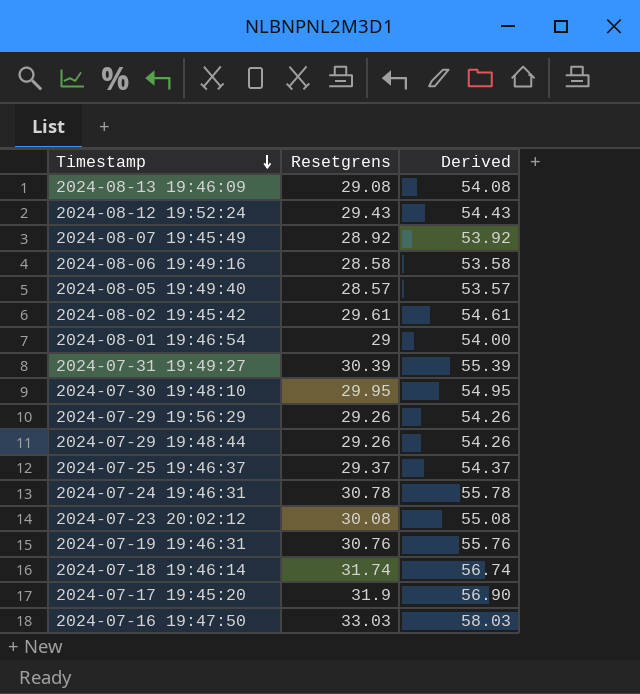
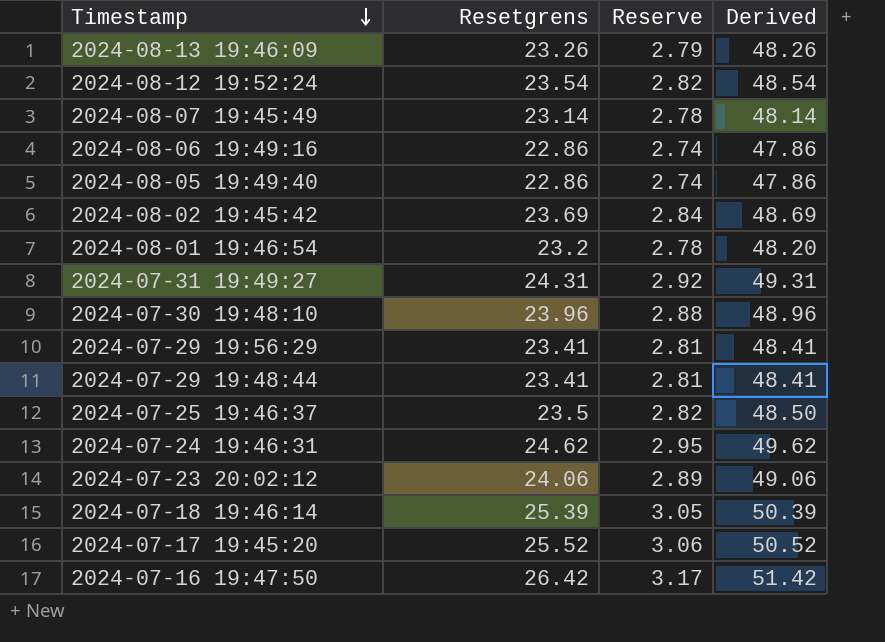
column Reserve | formula: none -> [Resetgrens] * 0.12
row 2024-07-19 19:46:31: 30.76 | 55.76 -> none
2024-08-13 19:46:09 | Resetgrens: 29.08 -> 23.26
2024-08-13 19:46:09 | Derived: 54.08 -> 48.26
2024-08-12 19:52:24 | Resetgrens: 29.43 -> 23.54
2024-08-12 19:52:24 | Derived: 54.43 -> 48.54
2024-08-07 19:45:49 | Resetgrens: 28.92 -> 23.14
2024-08-07 19:45:49 | Derived: 53.92 -> 48.14
2024-08-06 19:49:16 | Resetgrens: 28.58 -> 22.86
2024-08-06 19:49:16 | Derived: 53.58 -> 47.86
2024-08-05 19:49:40 | Resetgrens: 28.57 -> 22.86
2024-08-05 19:49:40 | Derived: 53.57 -> 47.86
2024-08-02 19:45:42 | Resetgrens: 29.61 -> 23.69
2024-08-02 19:45:42 | Derived: 54.61 -> 48.69
2024-08-01 19:46:54 | Resetgrens: 29 -> 23.2
2024-08-01 19:46:54 | Derived: 54.00 -> 48.20
2024-07-31 19:49:27 | Resetgrens: 30.39 -> 24.31
2024-07-31 19:49:27 | Derived: 55.39 -> 49.31
2024-07-30 19:48:10 | Resetgrens: 29.95 -> 23.96
2024-07-30 19:48:10 | Derived: 54.95 -> 48.96
2024-07-29 19:56:29 | Resetgrens: 29.26 -> 23.41
2024-07-29 19:56:29 | Derived: 54.26 -> 48.41
2024-07-29 19:48:44 | Resetgrens: 29.26 -> 23.41
2024-07-29 19:48:44 | Derived: 54.26 -> 48.41
2024-07-25 19:46:37 | Resetgrens: 29.37 -> 23.5
2024-07-25 19:46:37 | Derived: 54.37 -> 48.50
2024-07-24 19:46:31 | Resetgrens: 30.78 -> 24.62
2024-07-24 19:46:31 | Derived: 55.78 -> 49.62
2024-07-23 20:02:12 | Resetgrens: 30.08 -> 24.06
2024-07-23 20:02:12 | Derived: 55.08 -> 49.06
2024-07-18 19:46:14 | Resetgrens: 31.74 -> 25.39
2024-07-18 19:46:14 | Derived: 56.74 -> 50.39
2024-07-17 19:45:20 | Resetgrens: 31.9 -> 25.52
2024-07-17 19:45:20 | Derived: 56.90 -> 50.52
2024-07-16 19:47:50 | Resetgrens: 33.03 -> 26.42
2024-07-16 19:47:50 | Derived: 58.03 -> 51.42

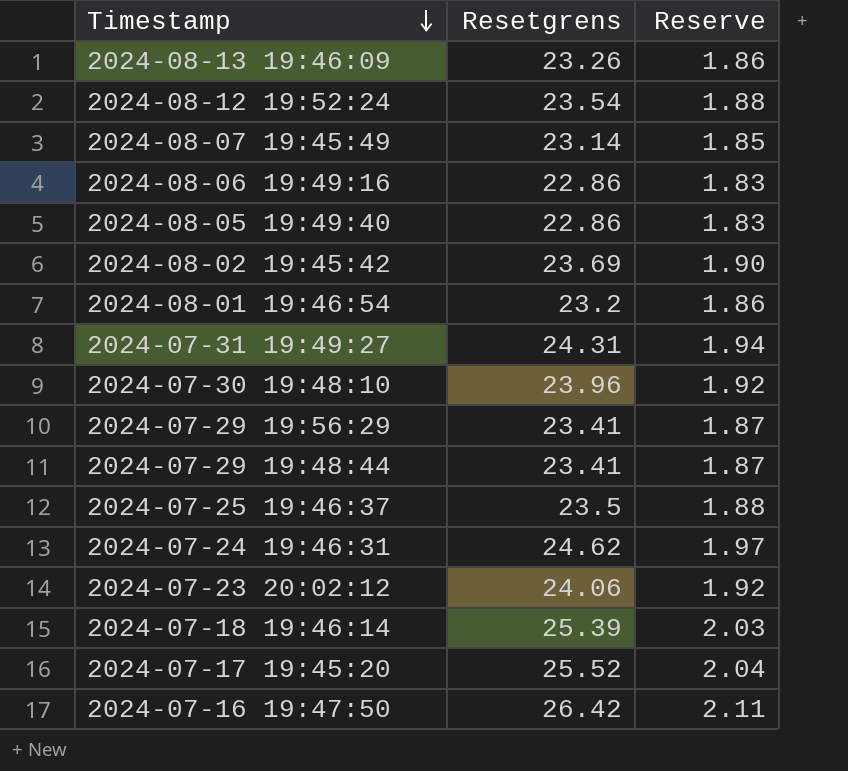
column Derived | formula: [Resetgrens] + 25 -> none
column Reserve | formula: [Resetgrens] * 0.12 -> [Resetgrens] * 0.08

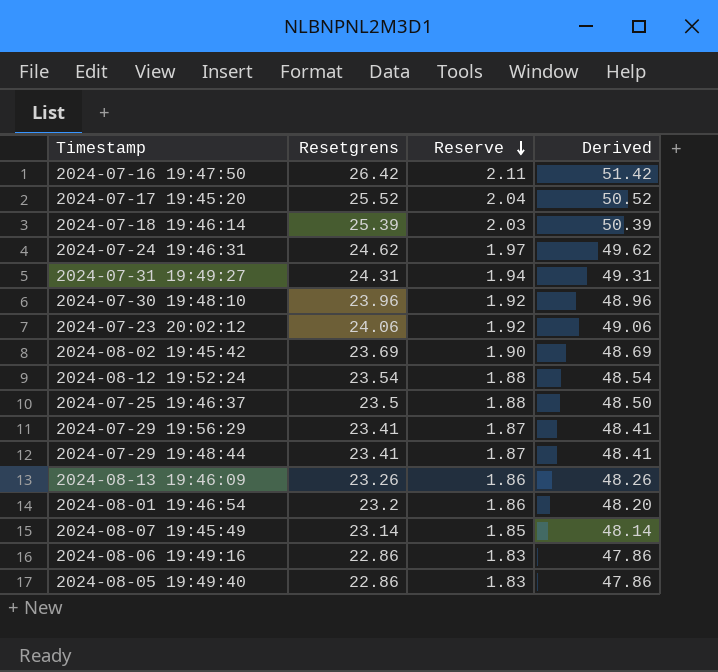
row order: Timestamp descending -> Reserve descending
column Derived | formula: none -> [Resetgrens] + 25

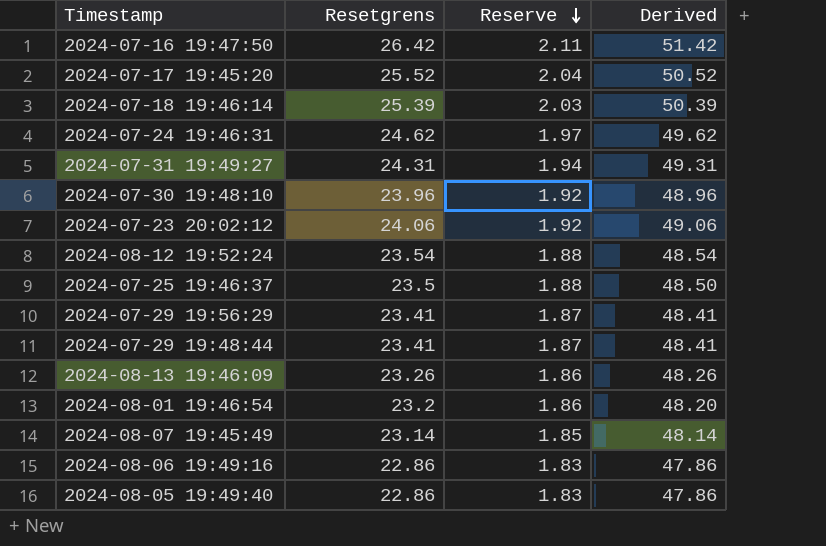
row 2024-08-02 19:45:42: 23.69 | 1.90 | 48.69 -> none

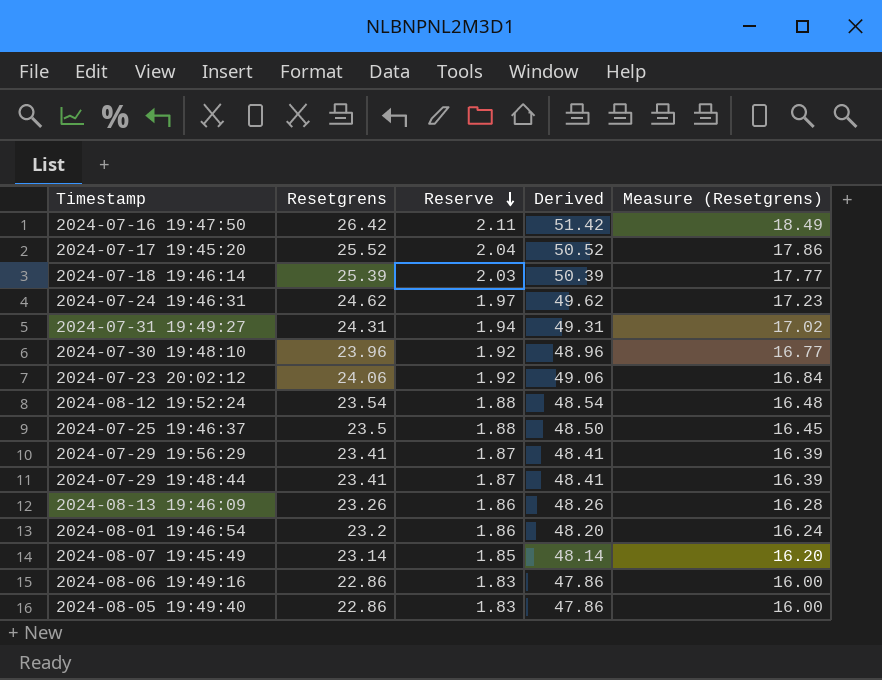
column Measure (Resetgrens) | formula: none -> [Resetgrens] * 0.7

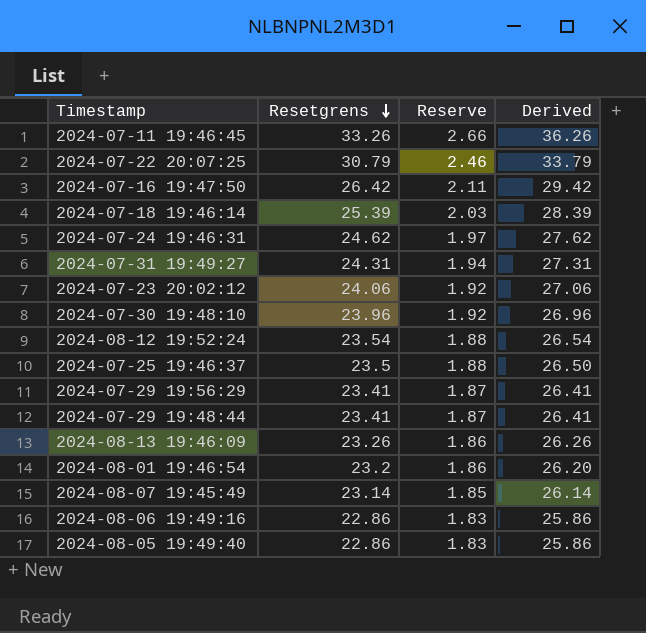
row order: Reserve descending -> Resetgrens descending
column Measure (Resetgrens) | formula: [Resetgrens] * 0.7 -> none
column Derived | formula: [Resetgrens] + 25 -> [Resetgrens] + 3
row 2024-07-17 19:45:20: 25.52 | 2.04 | 50.52 | 17.86 -> none
row 2024-07-11 19:46:45: none -> 33.26 | 2.66 | 36.26
row 2024-07-22 20:07:25: none -> 30.79 | 2.46 | 33.79

